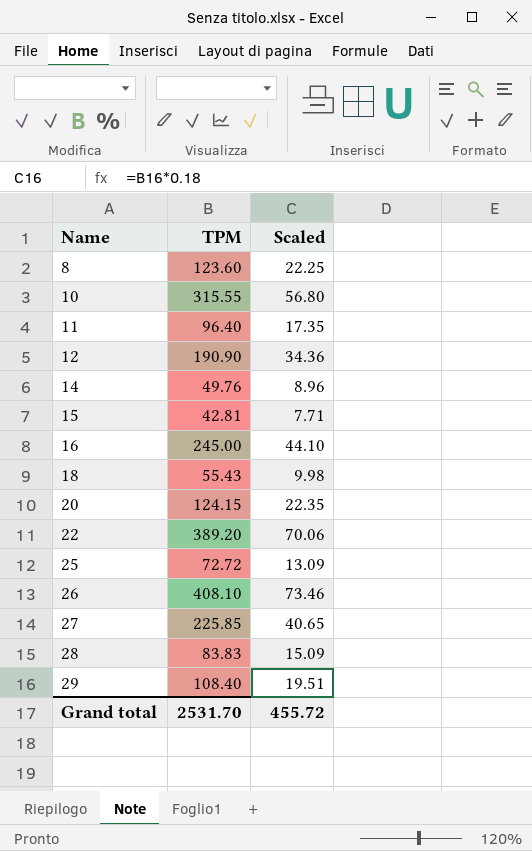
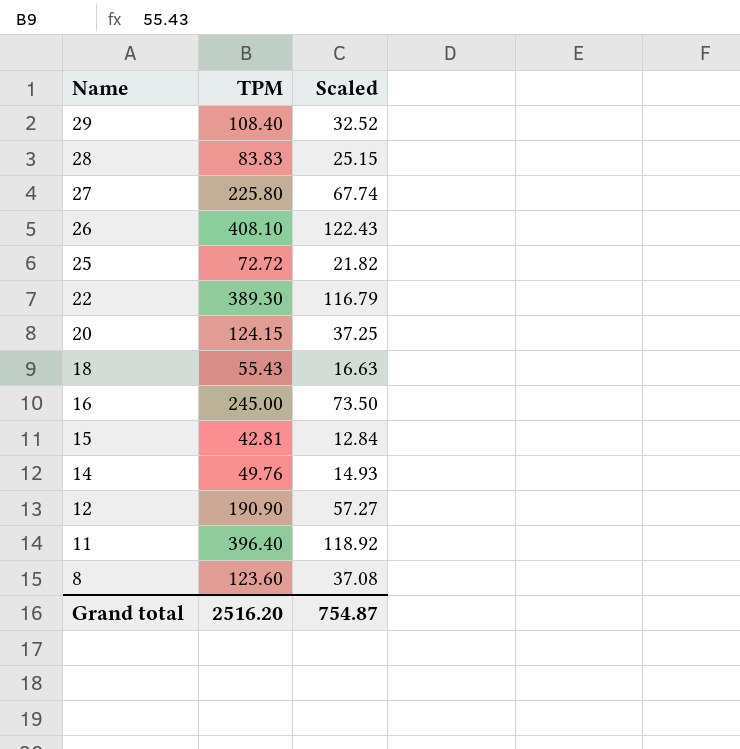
row order: Name ascending -> Name descending
column Scaled | formula: [TPM] * 0.18 -> [TPM] * 0.3
row 10: 315.55 | 56.80 -> none
27 | TPM: 225.85 -> 225.80
22 | TPM: 389.20 -> 389.30
11 | TPM: 96.40 -> 396.40
Grand total | TPM: 2531.70 -> 2516.20
Grand total | Scaled: 455.72 -> 754.87

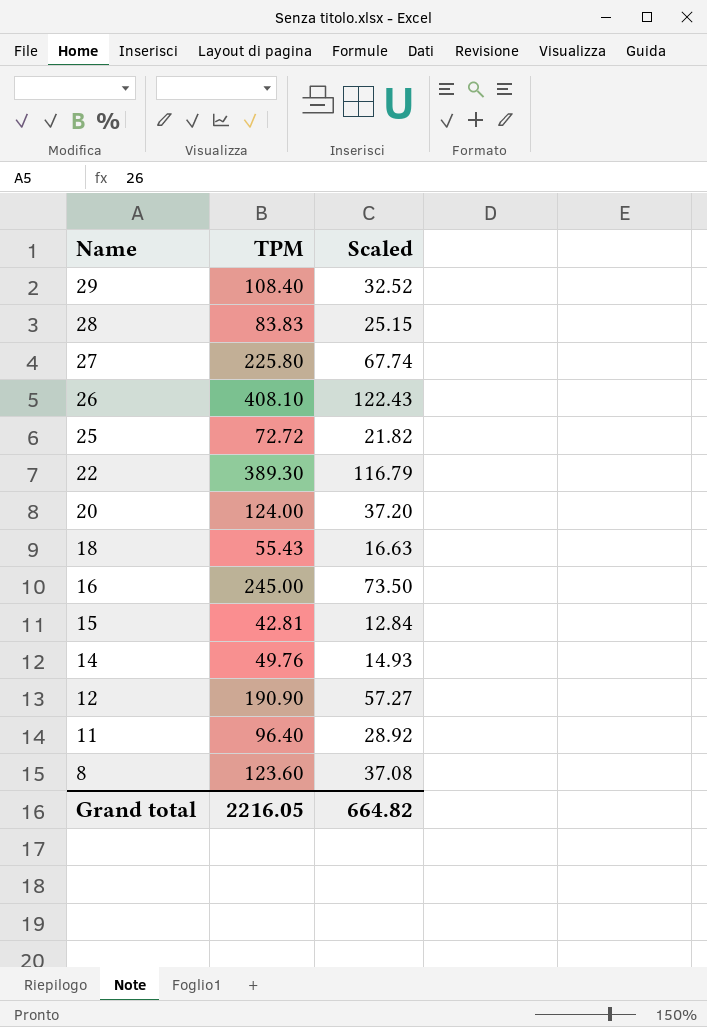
20 | TPM: 124.15 -> 124.00
20 | Scaled: 37.25 -> 37.20
11 | TPM: 396.40 -> 96.40
11 | Scaled: 118.92 -> 28.92
Grand total | TPM: 2516.20 -> 2216.05
Grand total | Scaled: 754.87 -> 664.82

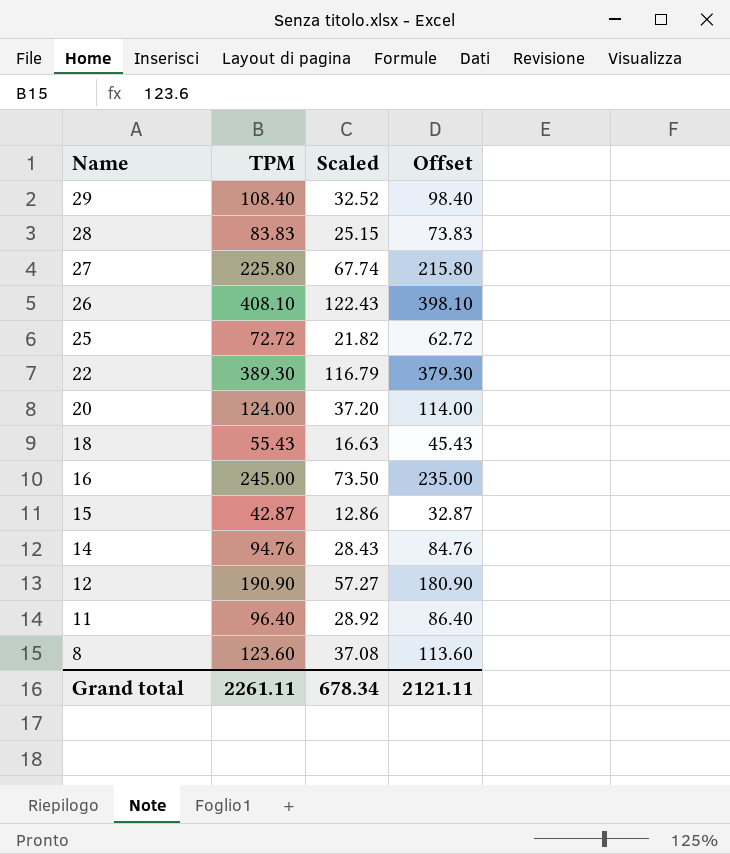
column Offset | formula: none -> [TPM] - 10
15 | TPM: 42.81 -> 42.87
15 | Scaled: 12.84 -> 12.86
14 | TPM: 49.76 -> 94.76
14 | Scaled: 14.93 -> 28.43
Grand total | TPM: 2216.05 -> 2261.11
Grand total | Scaled: 664.82 -> 678.34

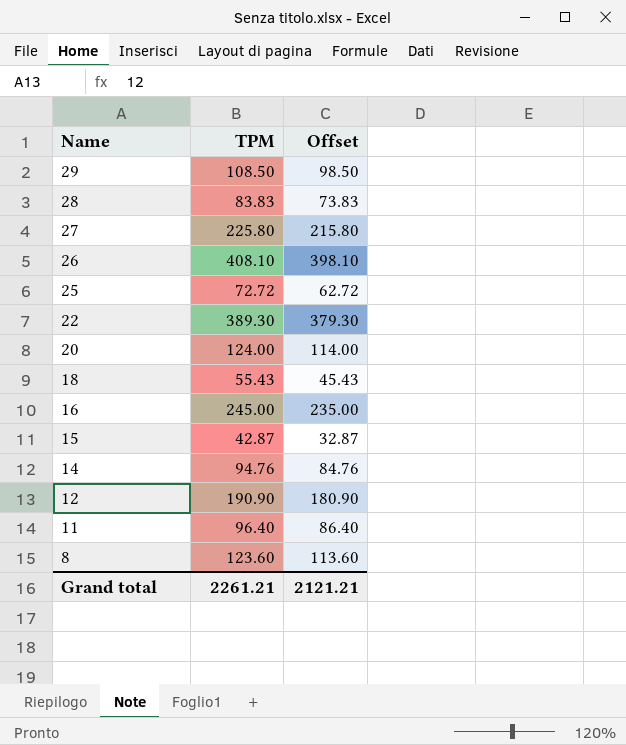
column Scaled | formula: [TPM] * 0.3 -> none
29 | TPM: 108.40 -> 108.50
29 | Offset: 98.40 -> 98.50
Grand total | TPM: 2261.11 -> 2261.21
Grand total | Offset: 2121.11 -> 2121.21

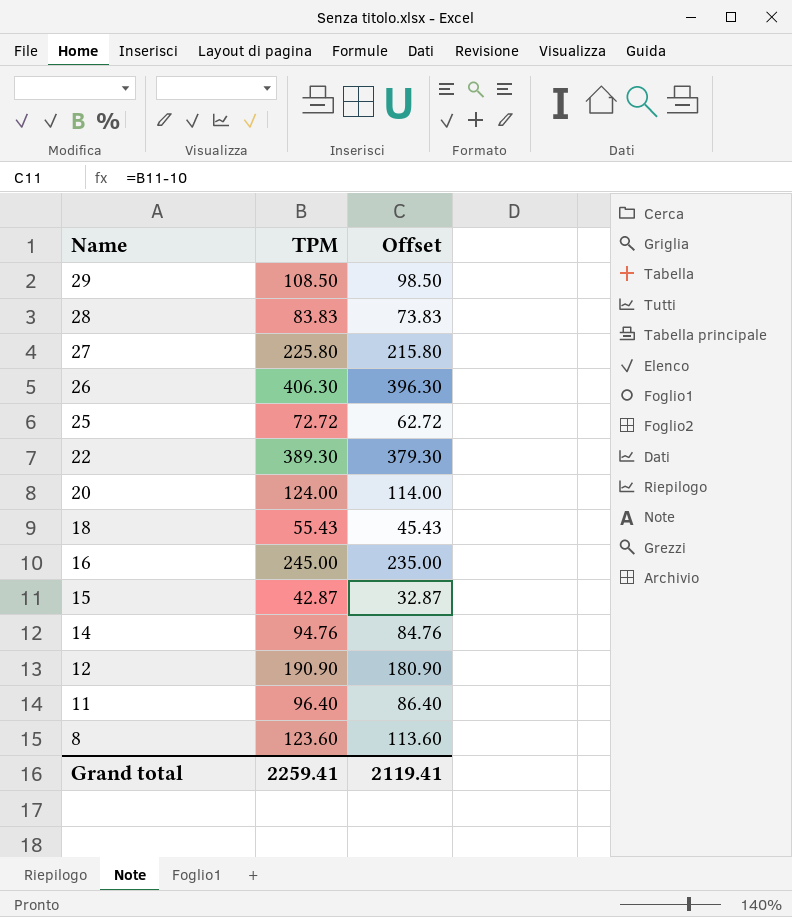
26 | TPM: 408.10 -> 406.30
26 | Offset: 398.10 -> 396.30
Grand total | TPM: 2261.21 -> 2259.41
Grand total | Offset: 2121.21 -> 2119.41

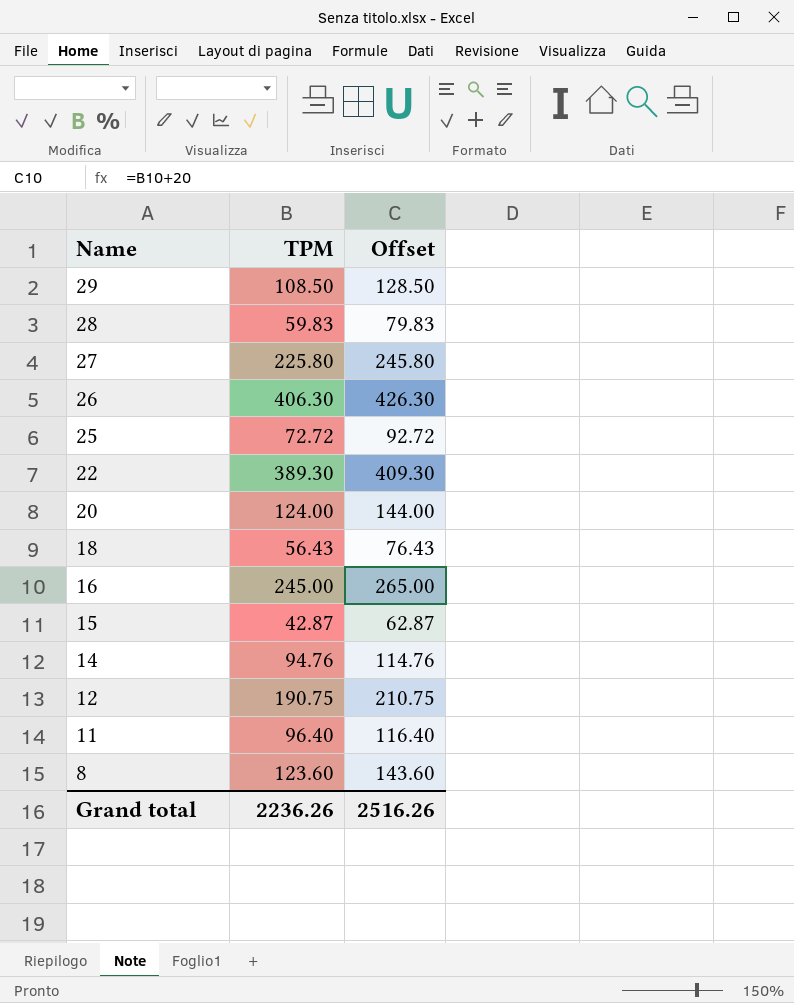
column Offset | formula: [TPM] - 10 -> [TPM] + 20
28 | TPM: 83.83 -> 59.83
18 | TPM: 55.43 -> 56.43
12 | TPM: 190.90 -> 190.75
Grand total | TPM: 2259.41 -> 2236.26
Grand total | Offset: 2119.41 -> 2516.26

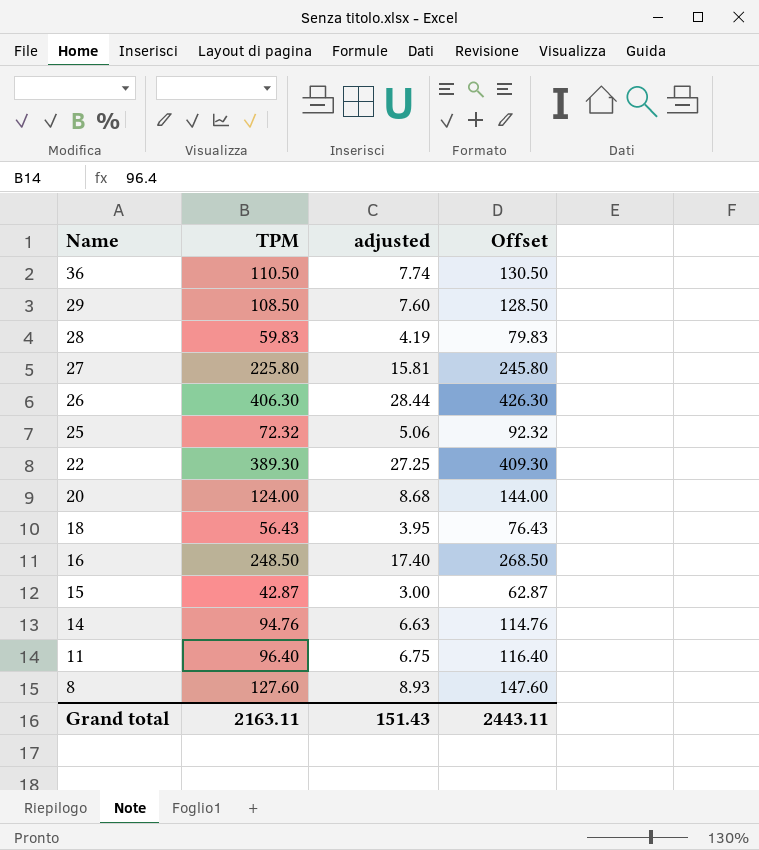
column adjusted | formula: none -> [TPM] * 0.07
row 12: 190.75 | 210.75 -> none
row 36: none -> 110.50 | 7.74 | 130.50
25 | TPM: 72.72 -> 72.32
25 | Offset: 92.72 -> 92.32
16 | TPM: 245.00 -> 248.50
16 | Offset: 265.00 -> 268.50
8 | TPM: 123.60 -> 127.60
8 | Offset: 143.60 -> 147.60
Grand total | TPM: 2236.26 -> 2163.11
Grand total | Offset: 2516.26 -> 2443.11

